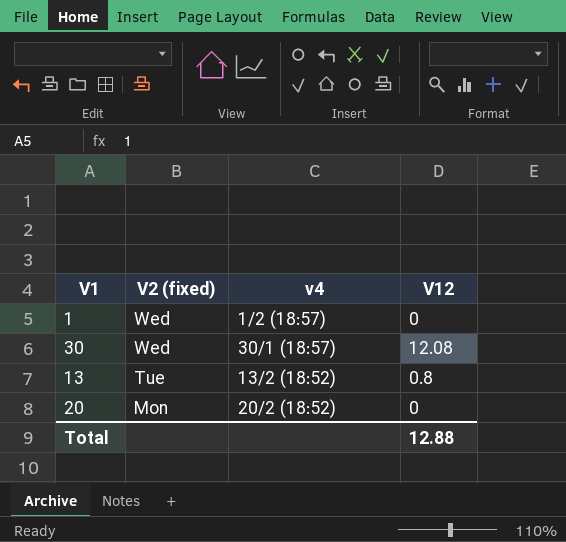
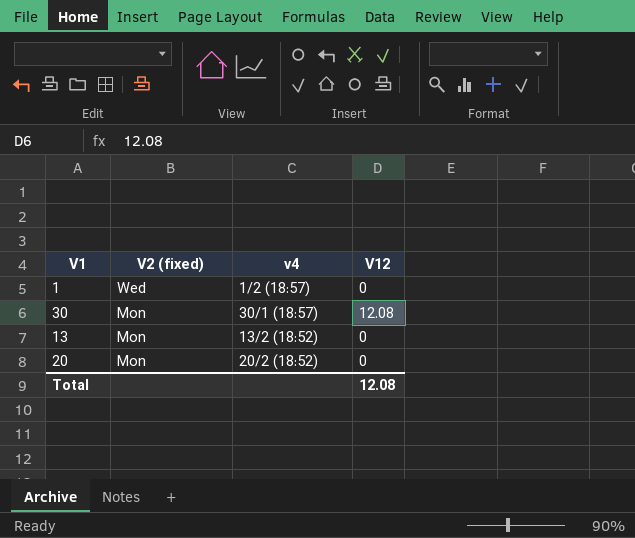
30 | V2 (fixed): Wed -> Mon
13 | V2 (fixed): Tue -> Mon
13 | V12: 0.8 -> 0
Total | V12: 12.88 -> 12.08

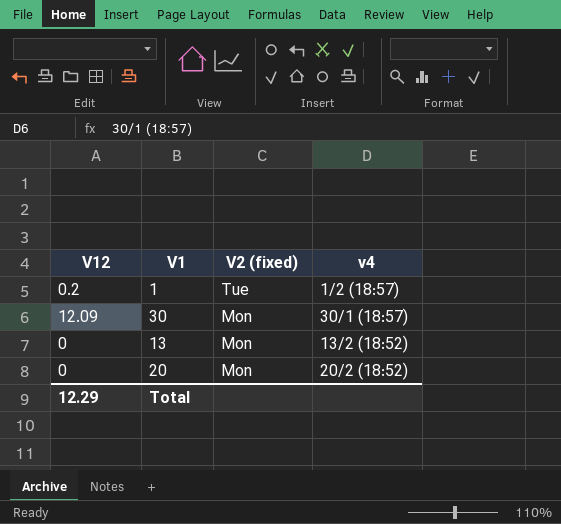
column V12 | position: 4 -> 1
1 | V12: 0 -> 0.2
1 | V2 (fixed): Wed -> Tue
30 | V12: 12.08 -> 12.09
Total | V12: 12.08 -> 12.29

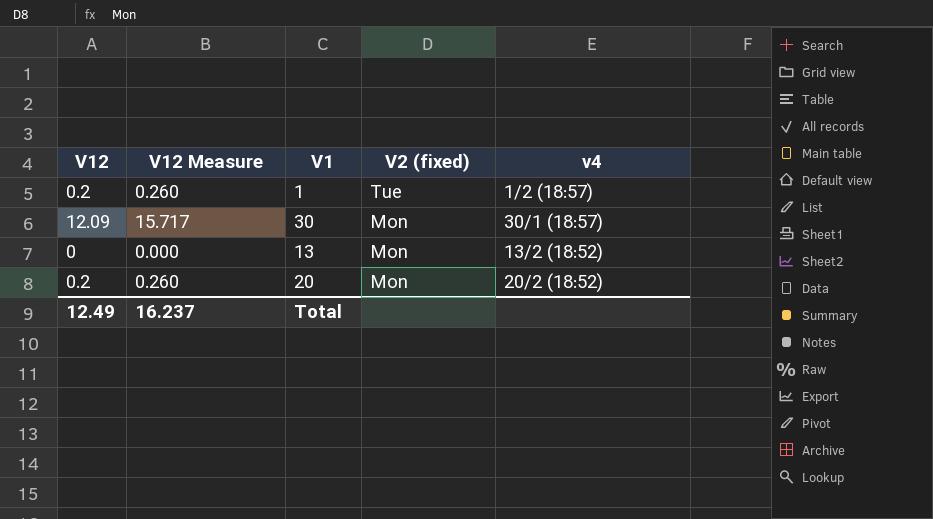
column V12 Measure | formula: none -> [V12] * 1.3
20 | V12: 0 -> 0.2
Total | V12: 12.29 -> 12.49

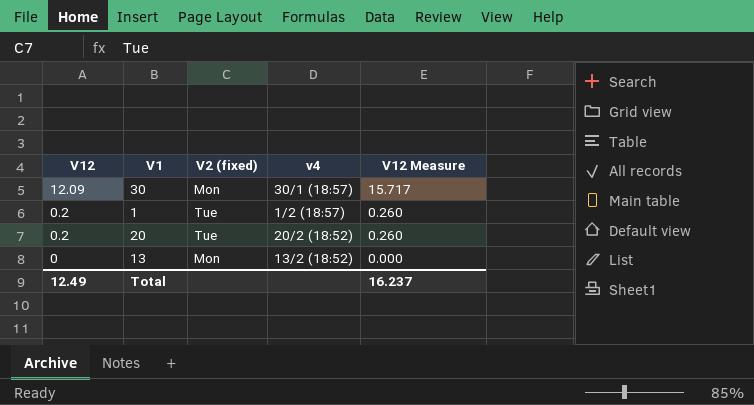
row order: V2 (fixed) descending -> V12 descending
column V12 Measure | position: 2 -> 5
20 | V2 (fixed): Mon -> Tue

